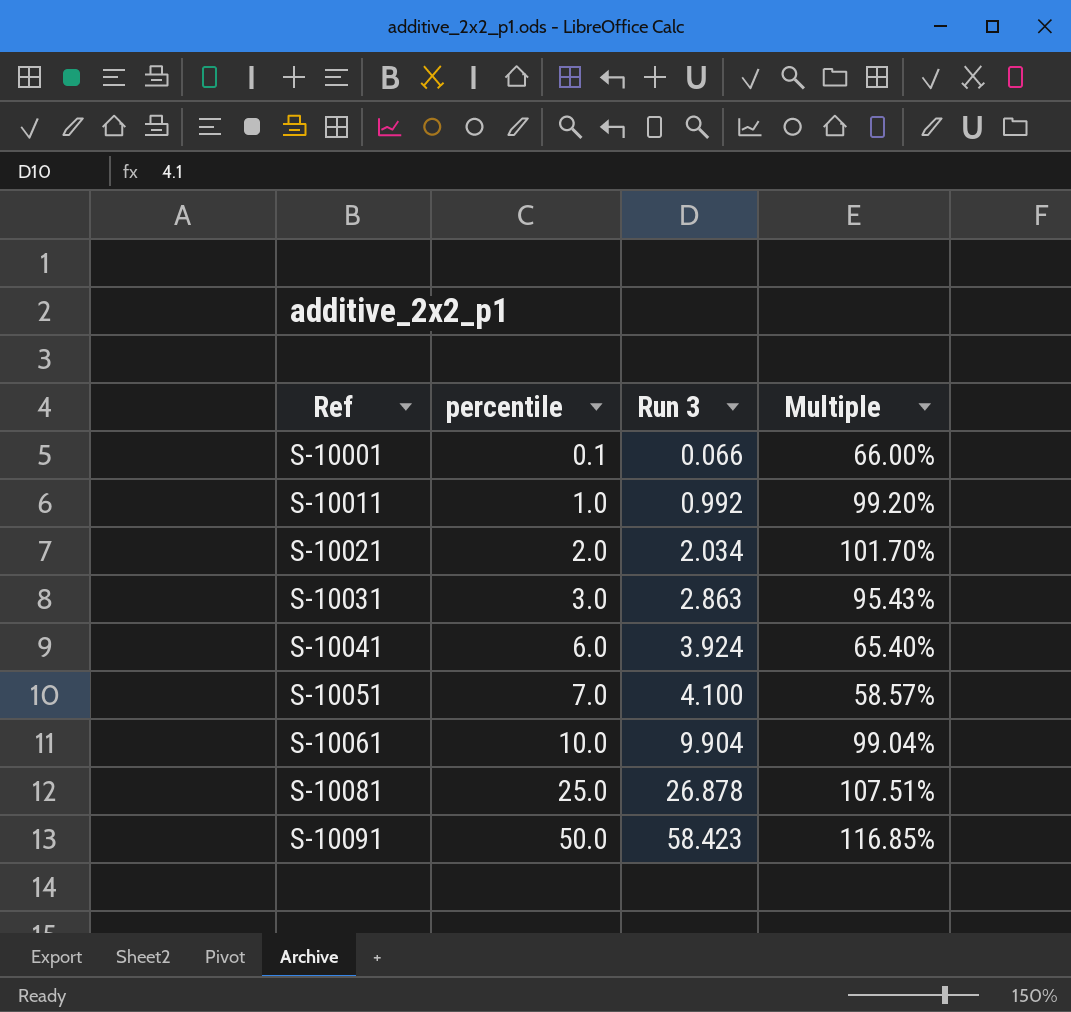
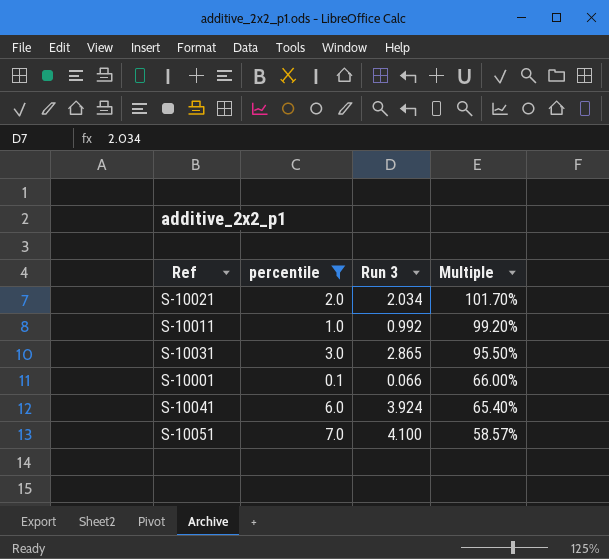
filter: none -> percentile <= 7.0
row order: Ref ascending -> Multiple descending
S-10031 | Run 3: 2.863 -> 2.865
S-10031 | Multiple: 95.43% -> 95.50%

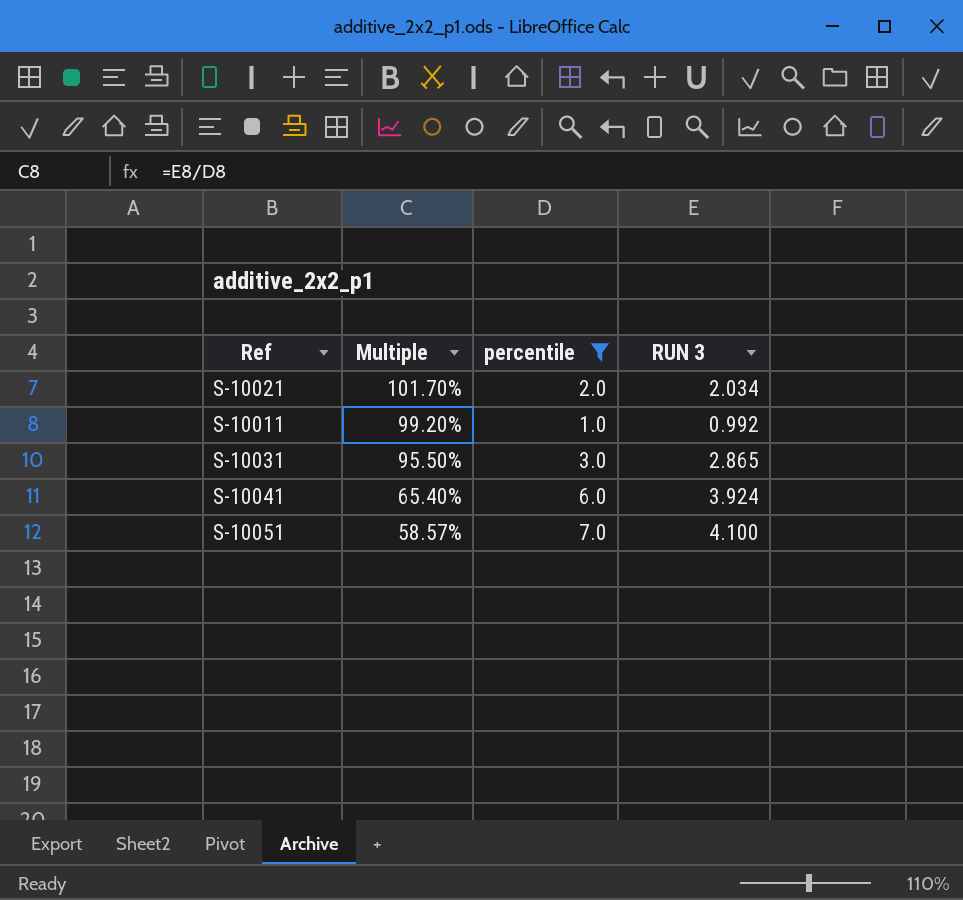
column Multiple | position: 4 -> 2
column name: Run 3 -> RUN 3
row S-10001: 0.1 | 0.066 | 66.00% -> none

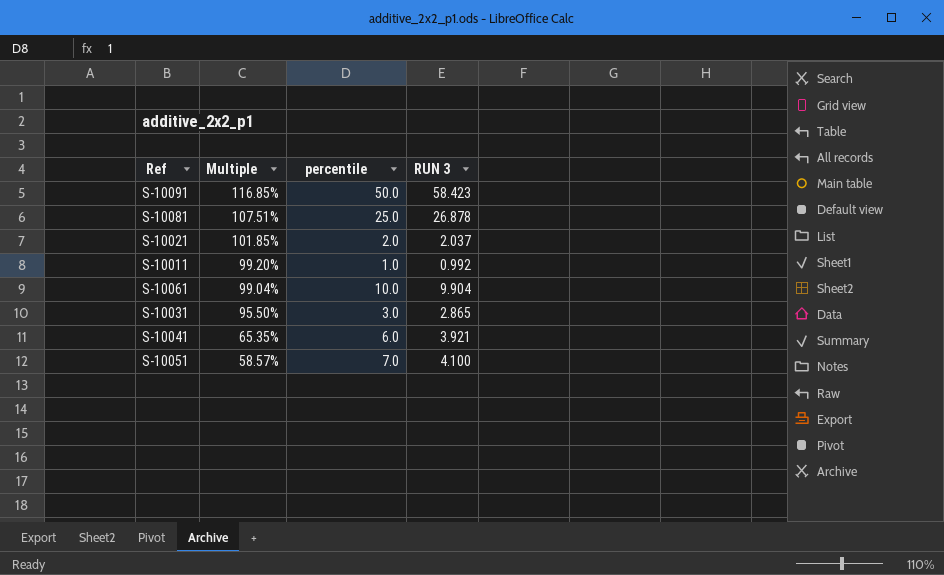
filter: percentile <= 7.0 -> none
S-10021 | Multiple: 101.70% -> 101.85%
S-10021 | RUN 3: 2.034 -> 2.037
S-10041 | Multiple: 65.40% -> 65.35%
S-10041 | RUN 3: 3.924 -> 3.921

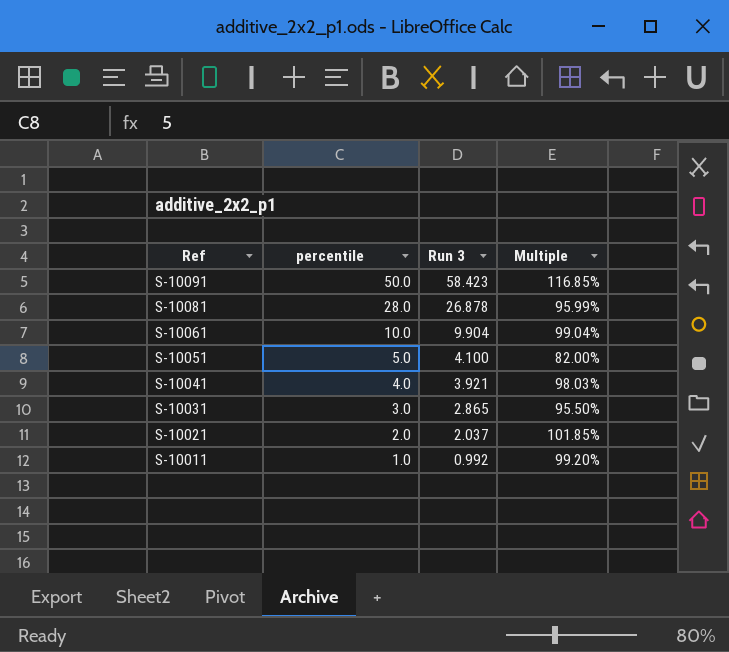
row order: Multiple descending -> Ref descending
column name: RUN 3 -> Run 3
column Multiple | position: 2 -> 4
S-10081 | percentile: 25.0 -> 28.0
S-10081 | Multiple: 107.51% -> 95.99%
S-10051 | percentile: 7.0 -> 5.0
S-10051 | Multiple: 58.57% -> 82.00%
S-10041 | percentile: 6.0 -> 4.0
S-10041 | Multiple: 65.35% -> 98.03%

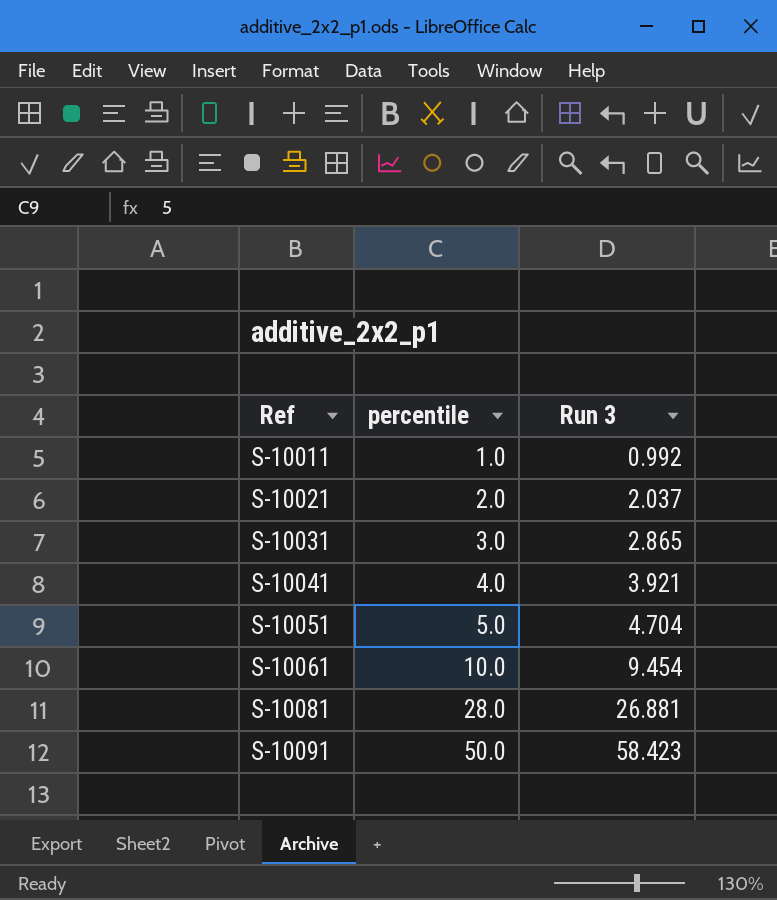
row order: Ref descending -> Ref ascending
column Multiple | formula: [Run 3] / [percentile] -> none
S-10051 | Run 3: 4.100 -> 4.704
S-10061 | Run 3: 9.904 -> 9.454
S-10081 | Run 3: 26.878 -> 26.881

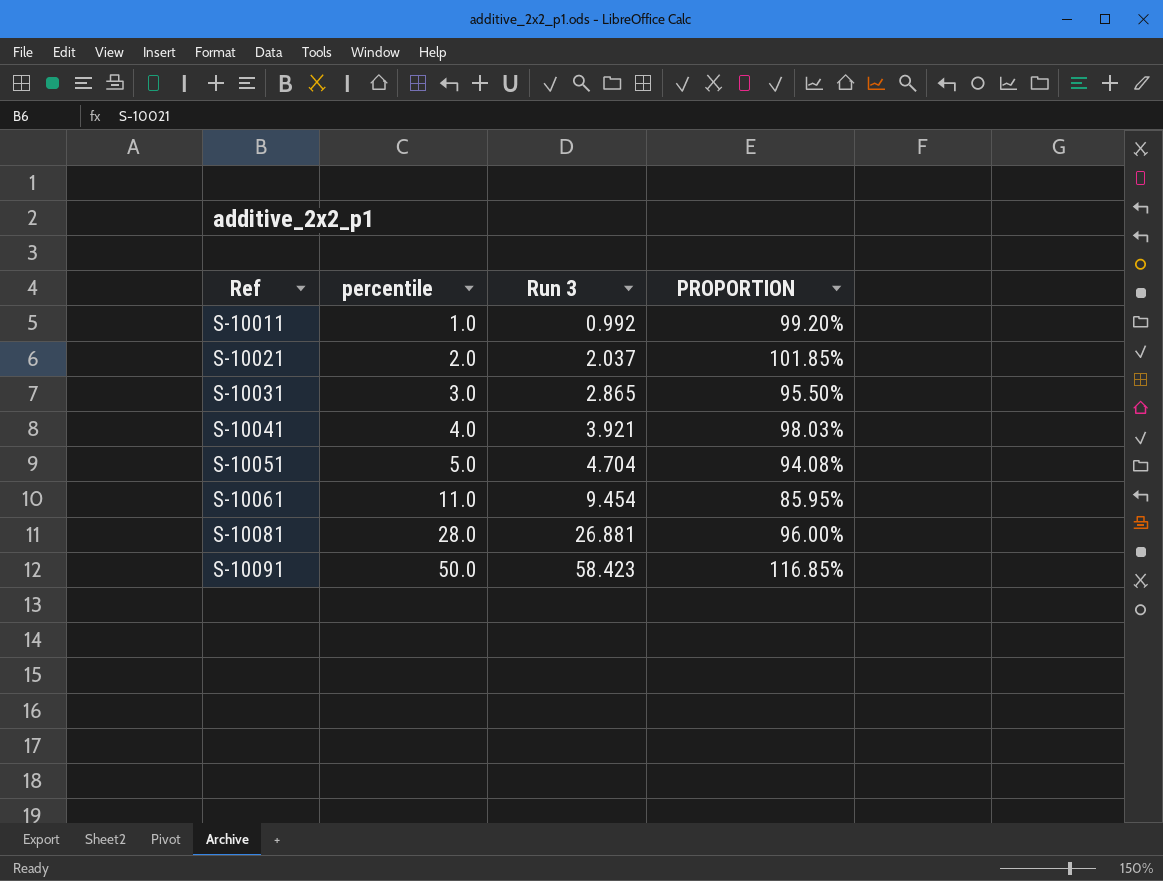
column PROPORTION | formula: none -> [Run 3] / [percentile]
S-10061 | percentile: 10.0 -> 11.0

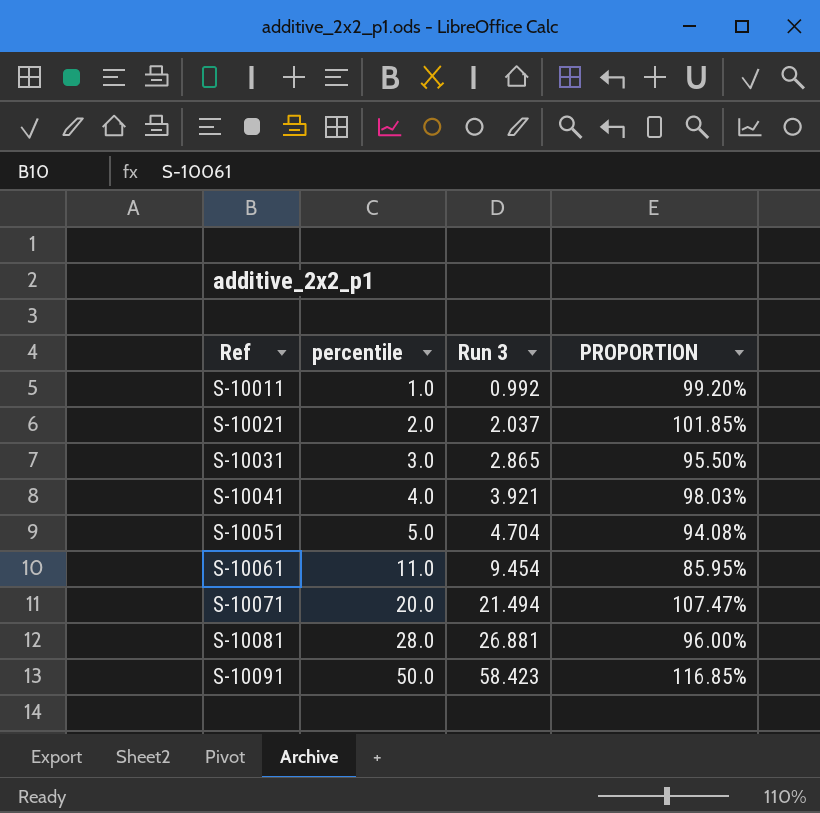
row S-10071: none -> 20.0 | 21.494 | 107.47%

